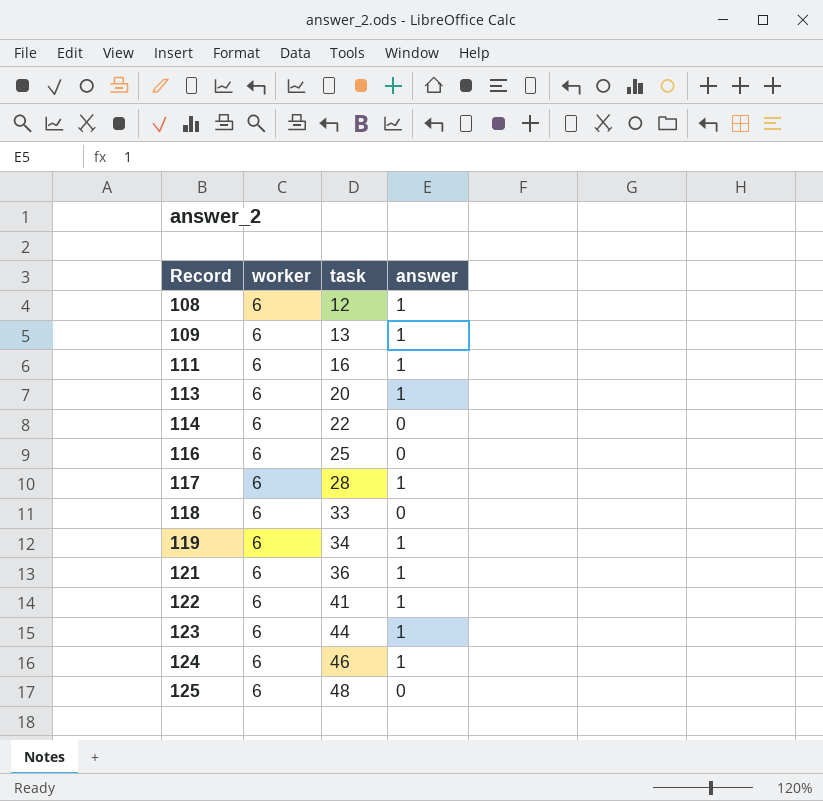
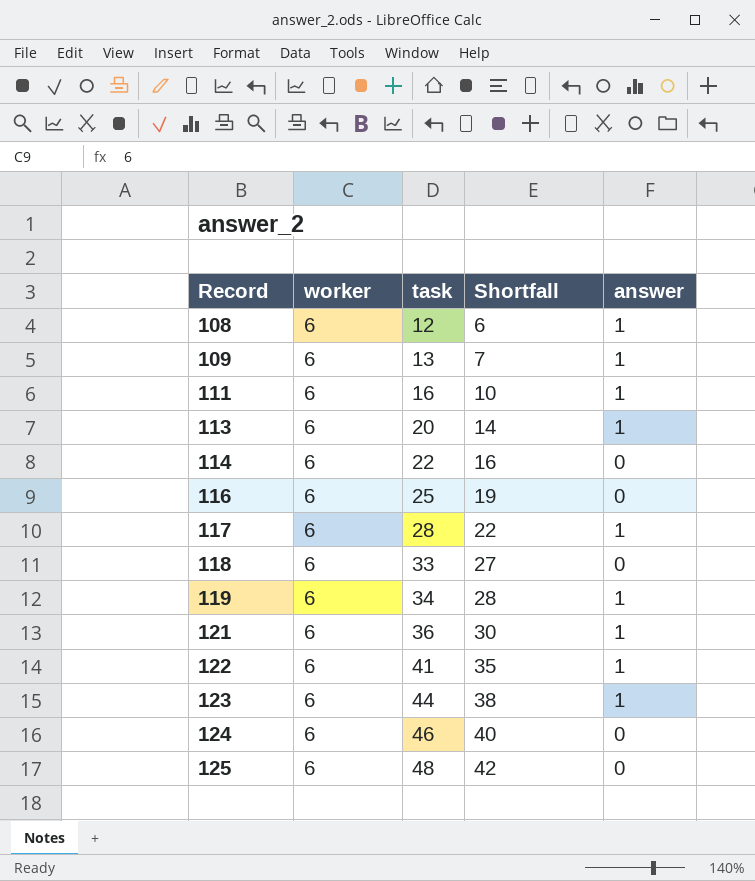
column Shortfall | formula: none -> [task] - [worker]
124 | answer: 1 -> 0

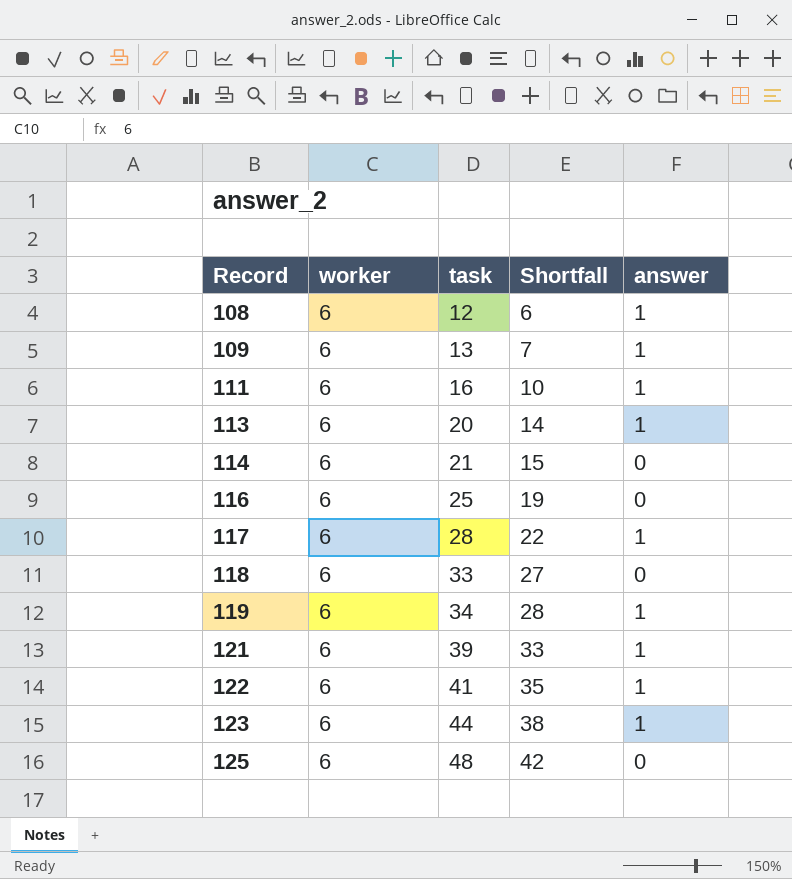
row 124: 6 | 46 | 40 | 0 -> none
114 | task: 22 -> 21
114 | Shortfall: 16 -> 15
121 | task: 36 -> 39
121 | Shortfall: 30 -> 33

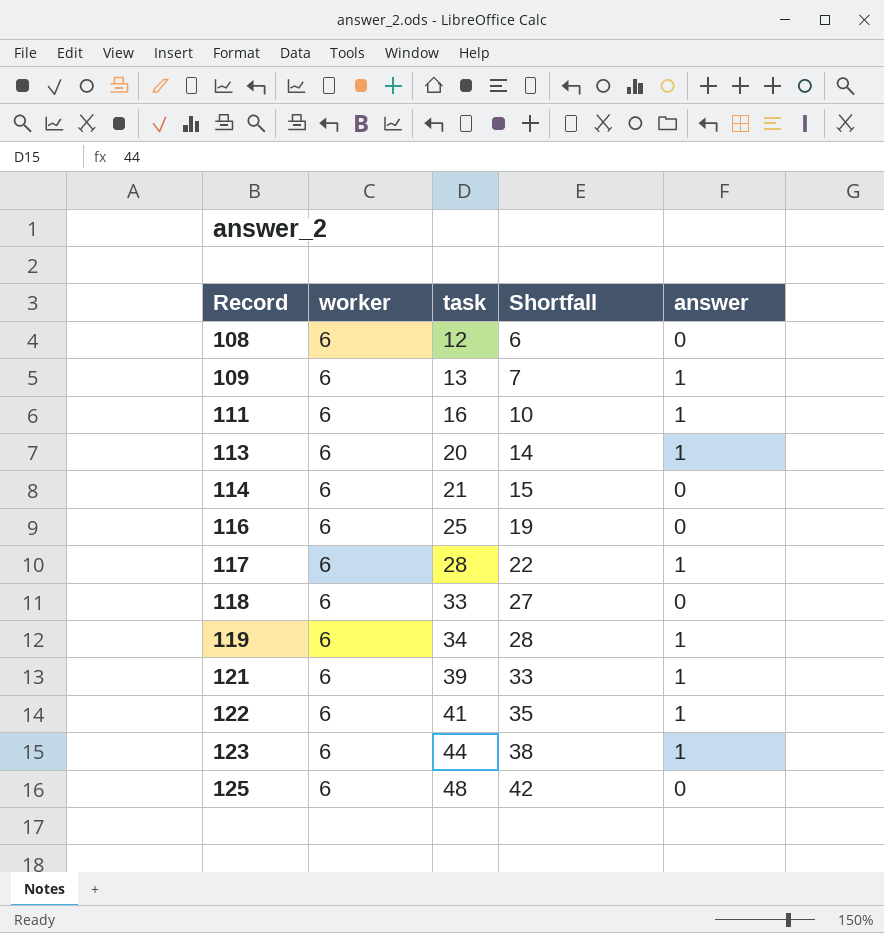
108 | answer: 1 -> 0

